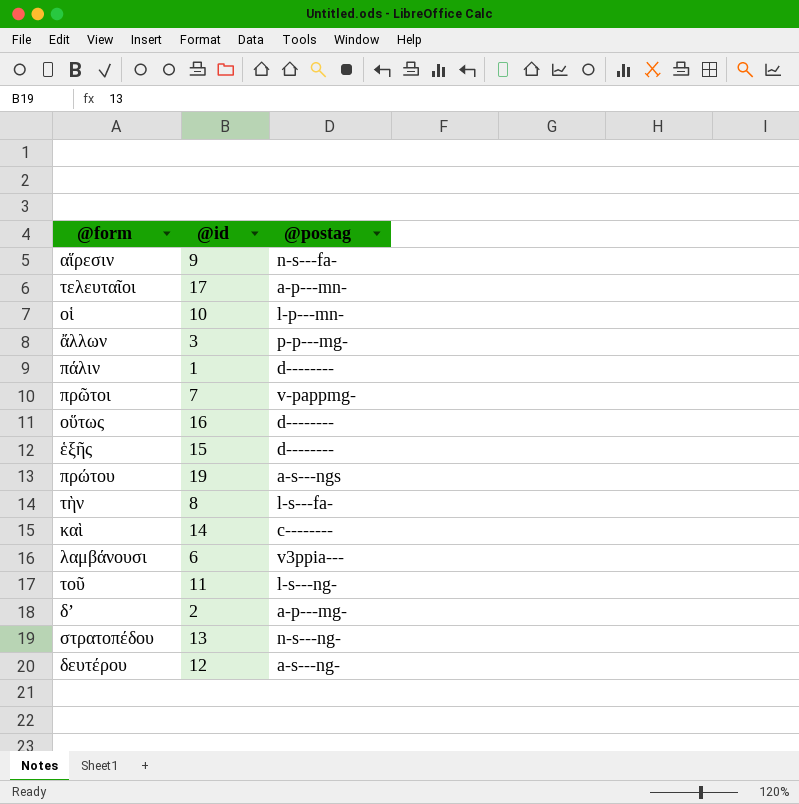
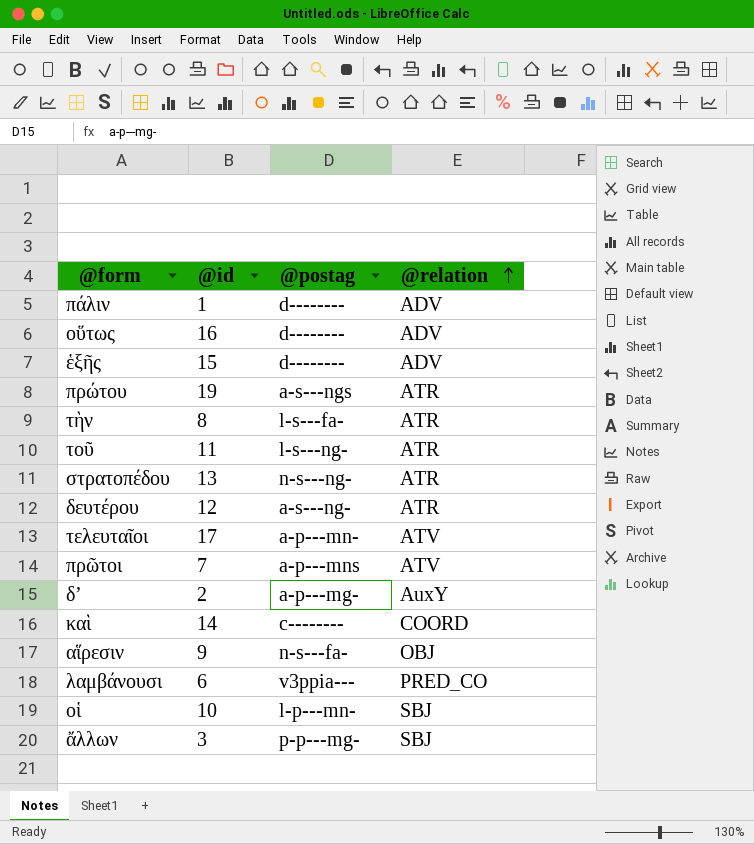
row order: none -> @relation ascending
column @relation | position: none -> 4
πρῶτοι | @postag: v-pappmg- -> a-p---mns

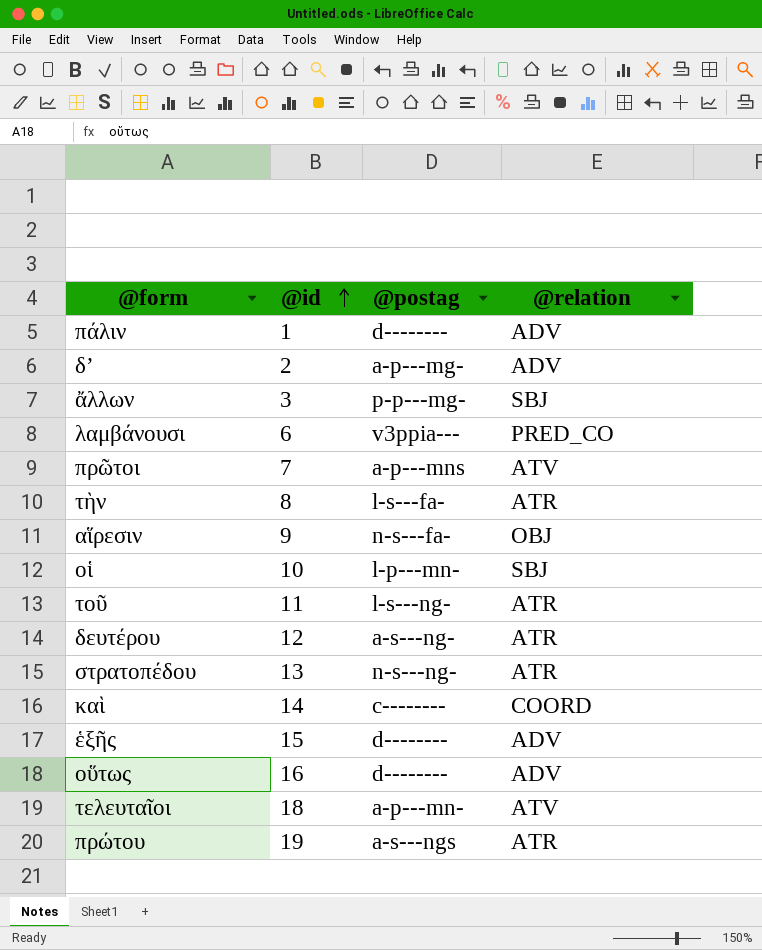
row order: @relation ascending -> @id ascending
δʼ | @relation: AuxY -> ADV
τελευταῖοι | @id: 17 -> 18

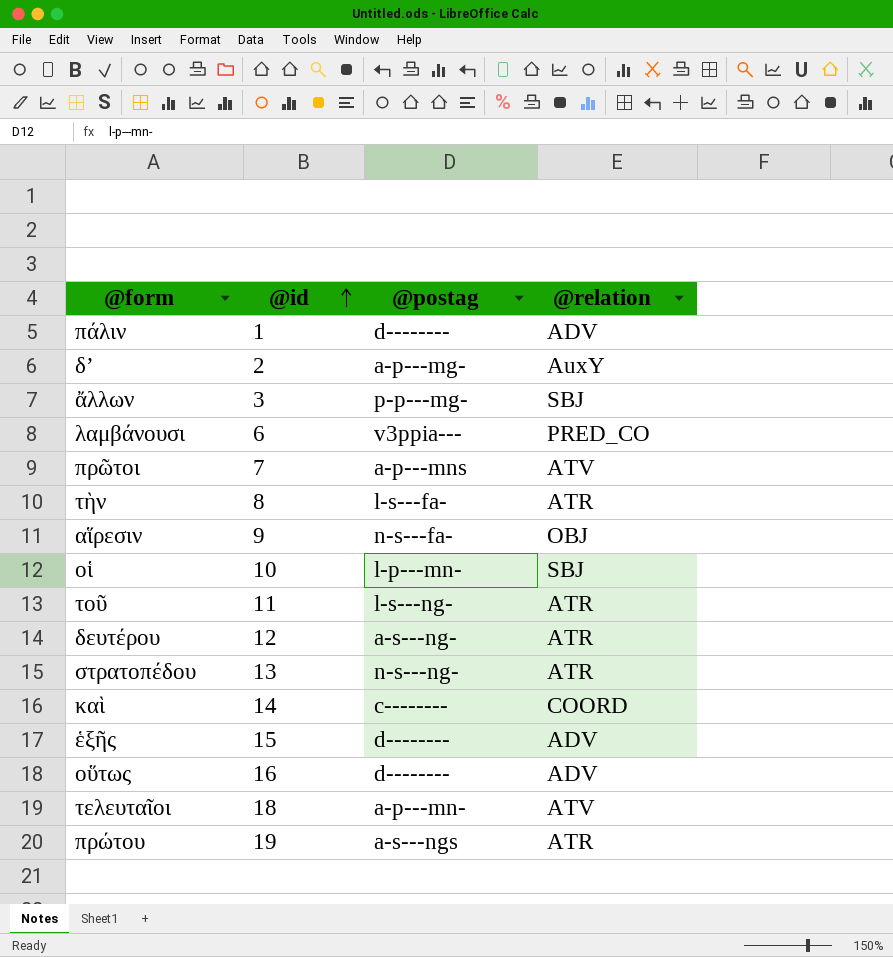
δʼ | @relation: ADV -> AuxY

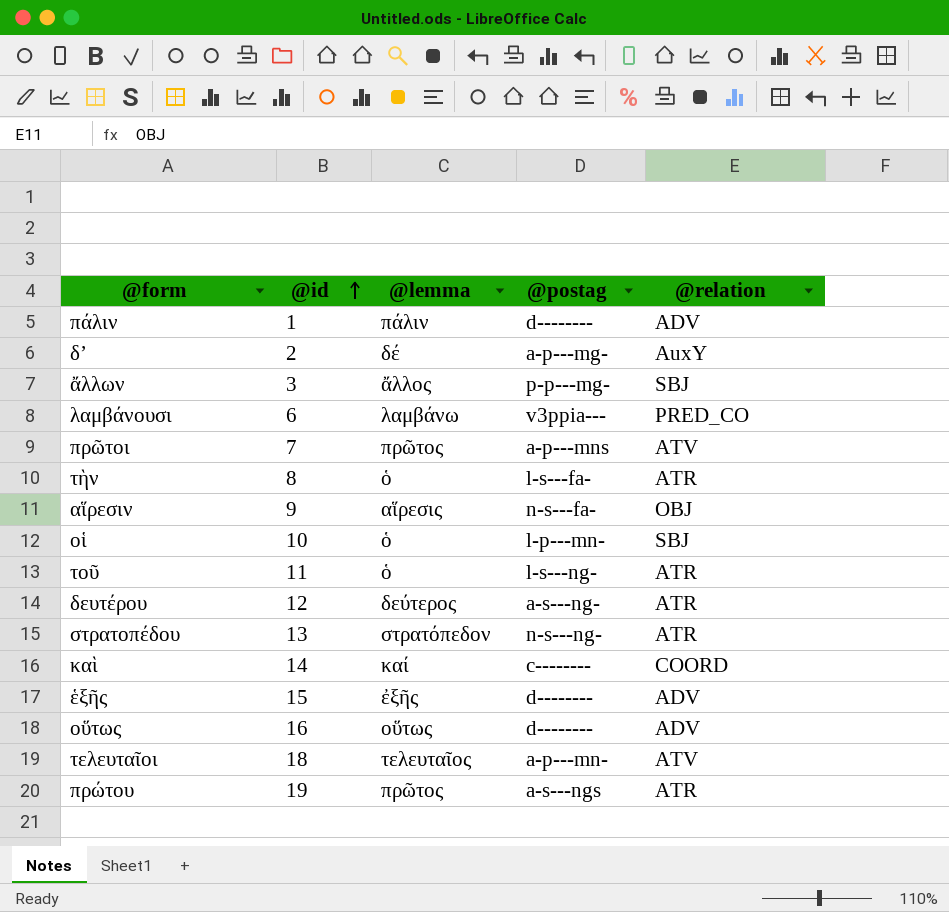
column @lemma | position: none -> 3

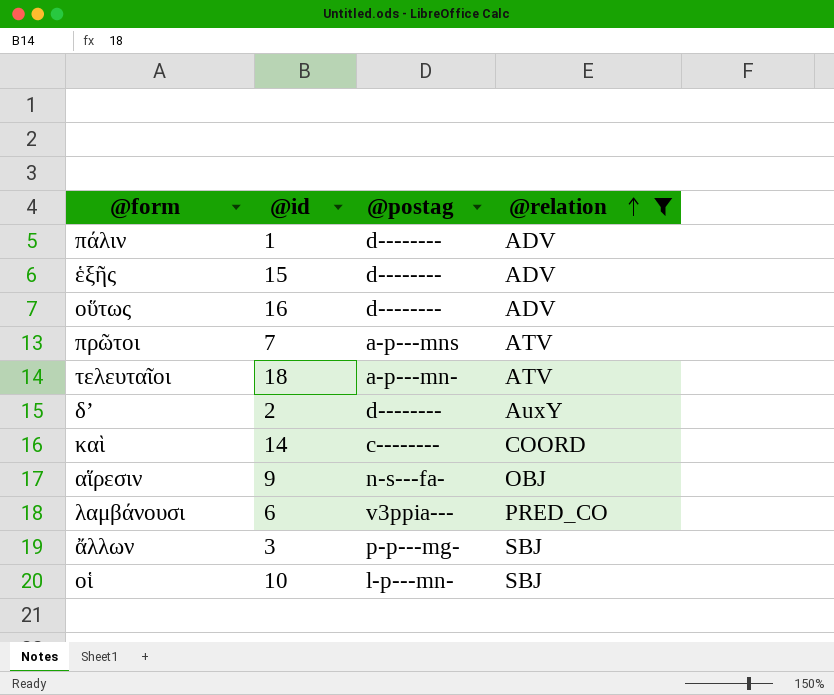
filter: none -> @relation != ATR
row order: @id ascending -> @relation ascending
column @lemma | position: 3 -> none
δʼ | @postag: a-p---mg- -> d--------

